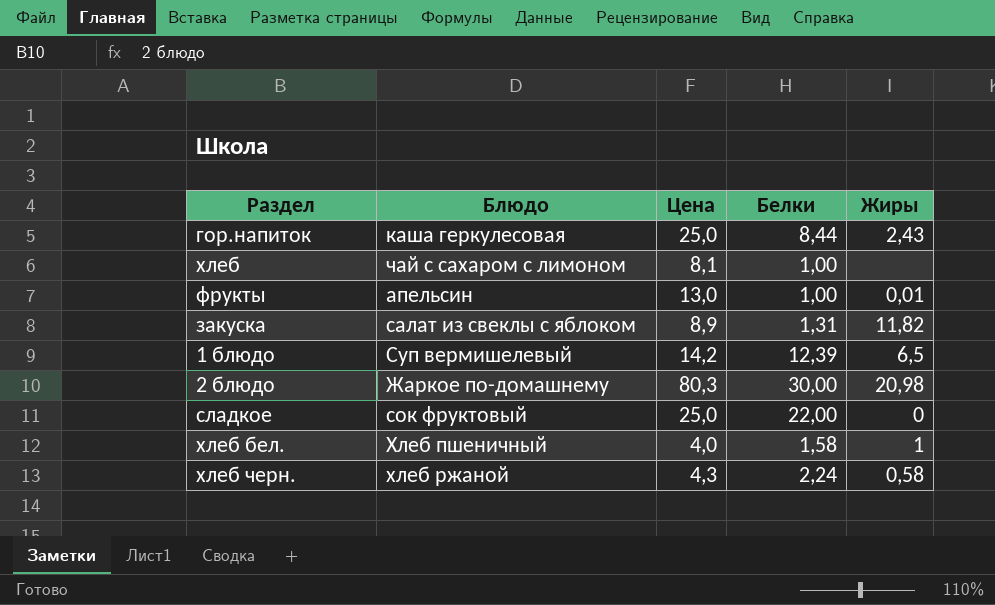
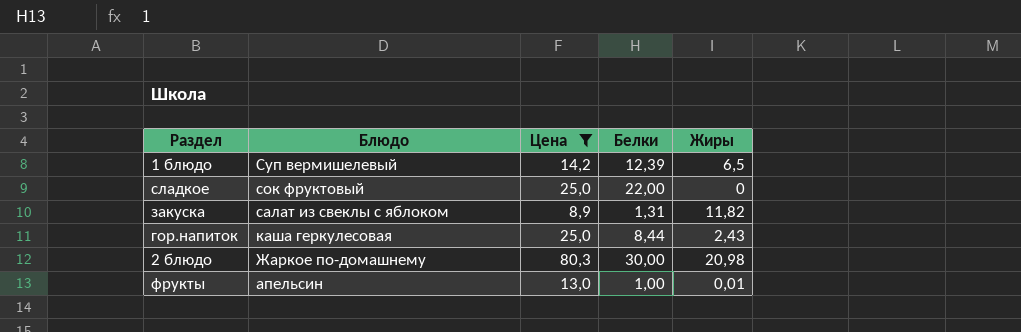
filter: none -> Цена >= 8,9
row order: none -> Блюдо descending

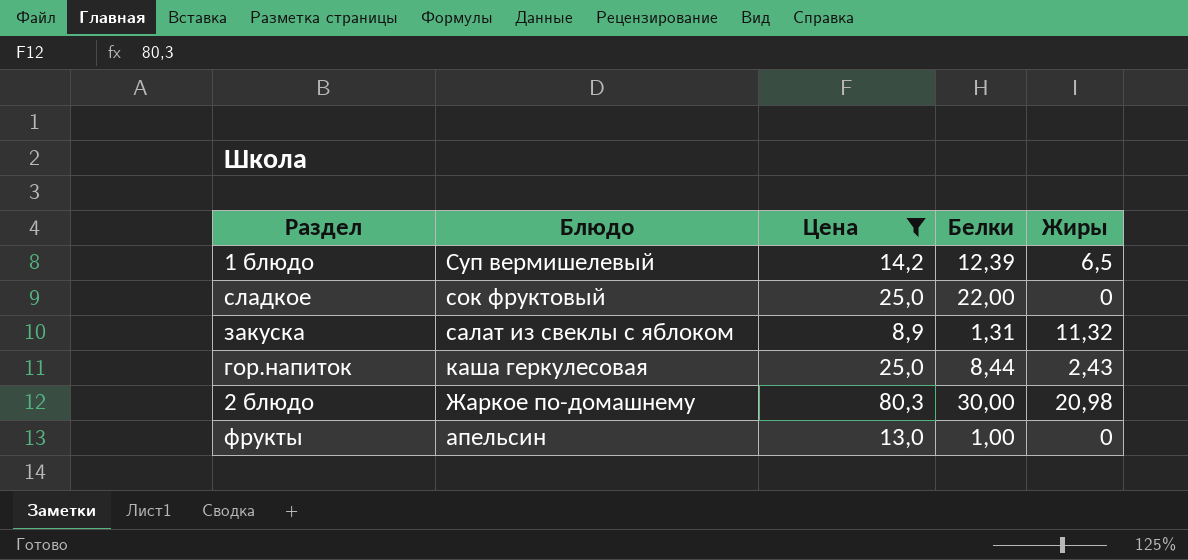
закуска | Жиры: 11,82 -> 11,32
фрукты | Жиры: 0,01 -> 0

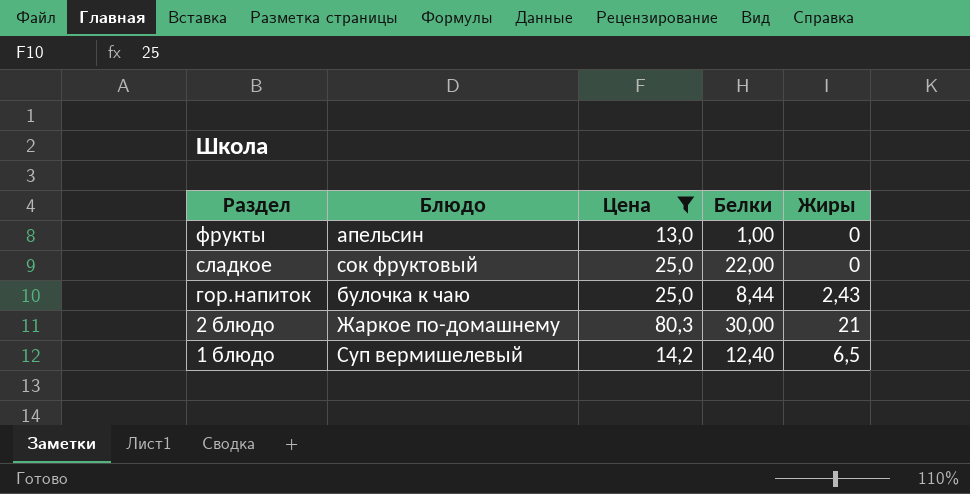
row order: Блюдо descending -> Раздел descending
row закуска: салат из свеклы с яблоком | 8,9 | 1,31 | 11,32 -> none
гор.напиток | Блюдо: каша геркулесовая -> булочка к чаю
2 блюдо | Жиры: 20,98 -> 21
1 блюдо | Белки: 12,39 -> 12,40

